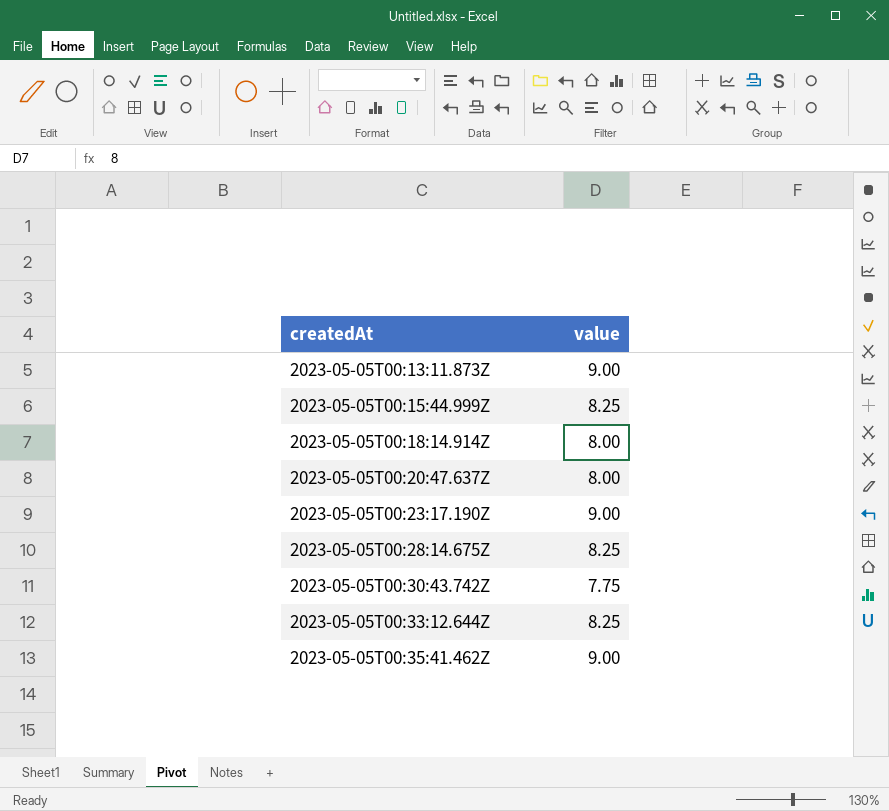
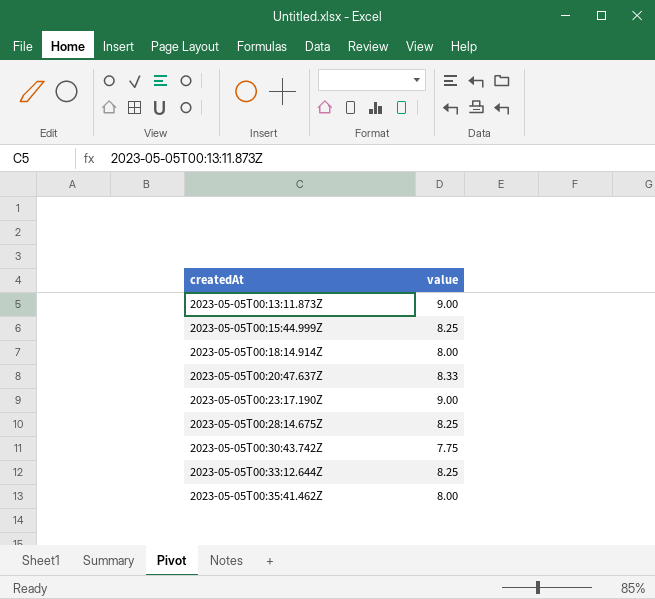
2023-05-05T00:20:47.637Z | value: 8.00 -> 8.33
2023-05-05T00:35:41.462Z | value: 9.00 -> 8.00

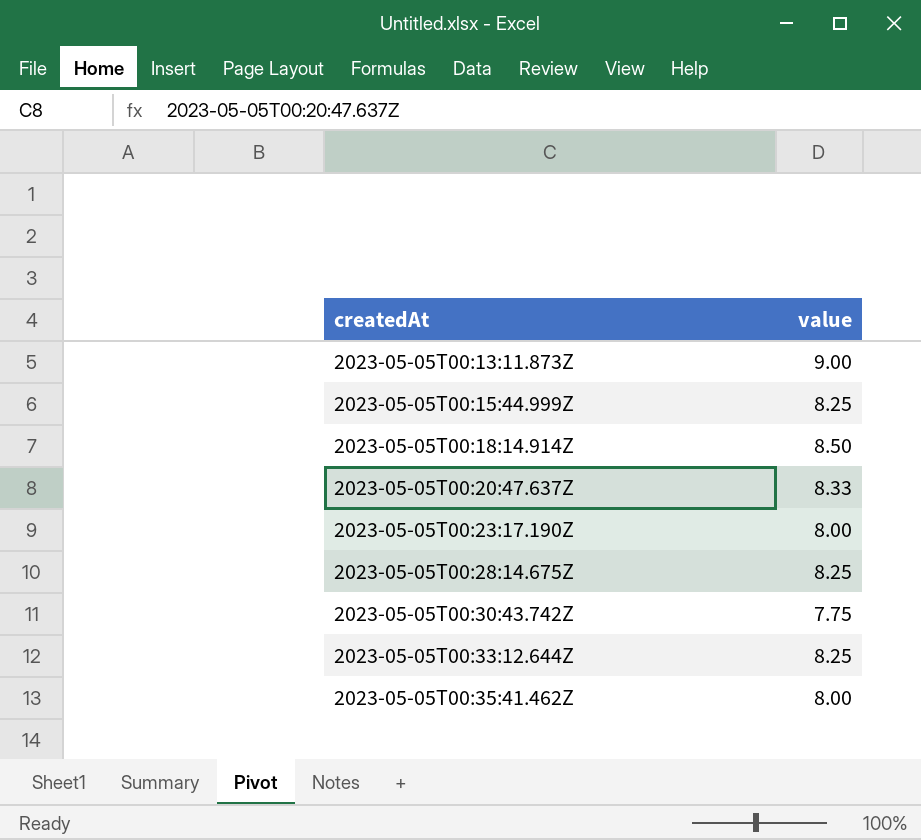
2023-05-05T00:18:14.914Z | value: 8.00 -> 8.50
2023-05-05T00:23:17.190Z | value: 9.00 -> 8.00

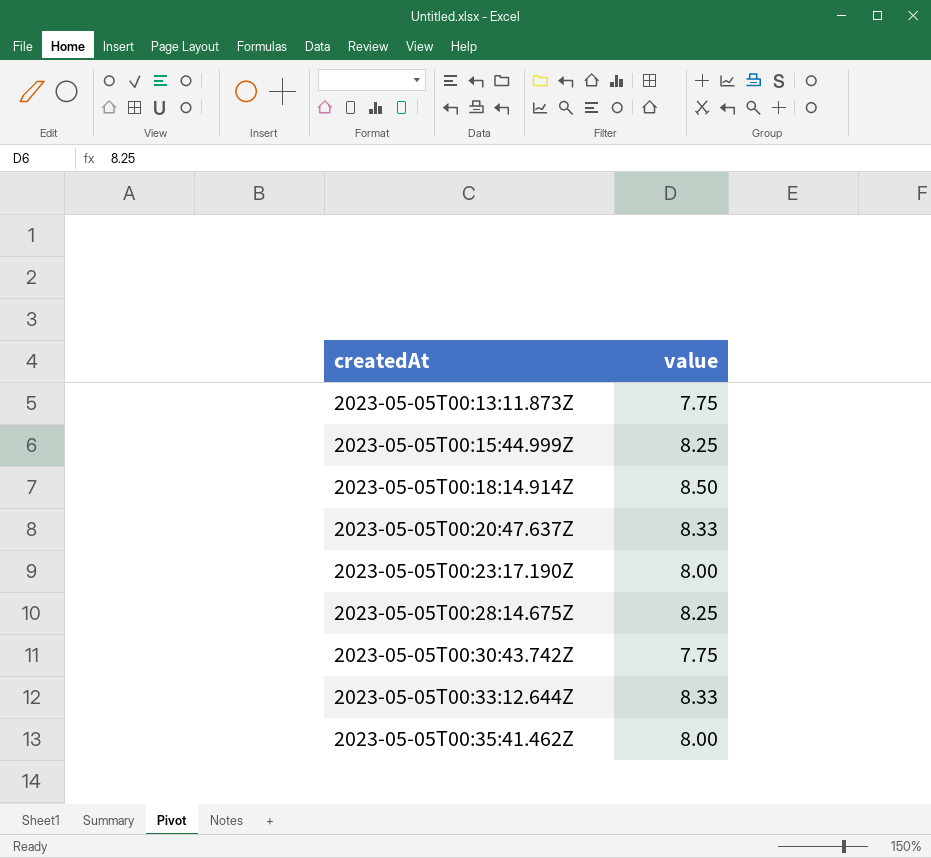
2023-05-05T00:13:11.873Z | value: 9.00 -> 7.75
2023-05-05T00:33:12.644Z | value: 8.25 -> 8.33

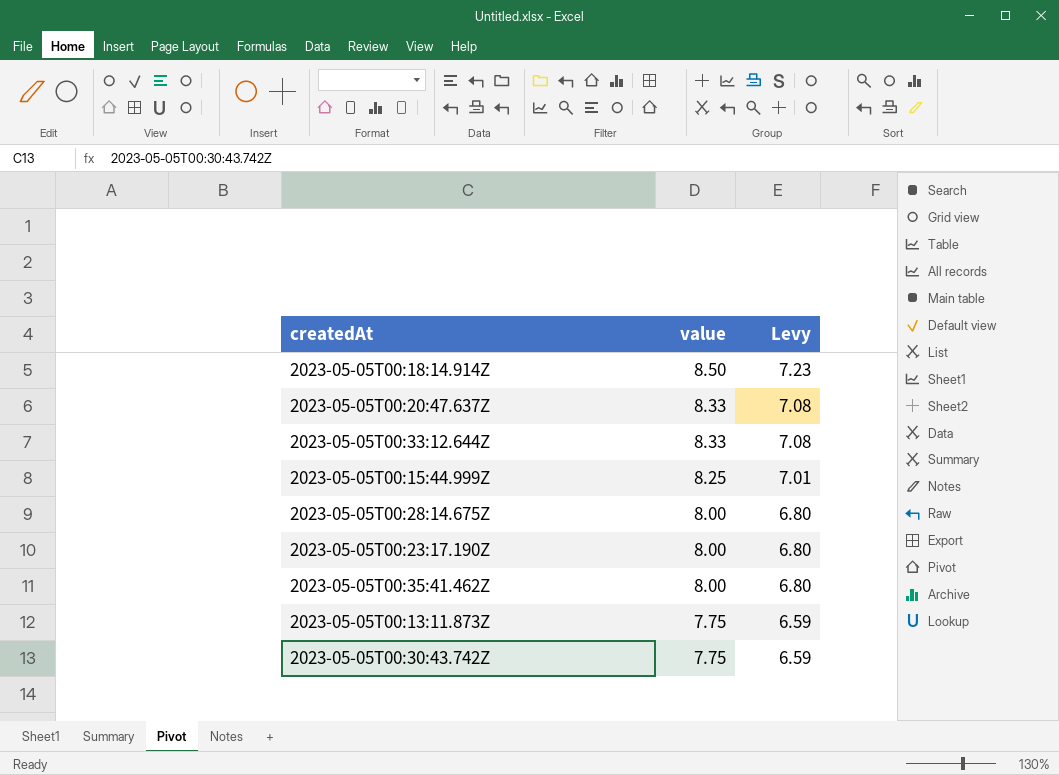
row order: createdAt ascending -> value descending
column Levy | formula: none -> [value] * 0.85
2023-05-05T00:28:14.675Z | value: 8.25 -> 8.00

